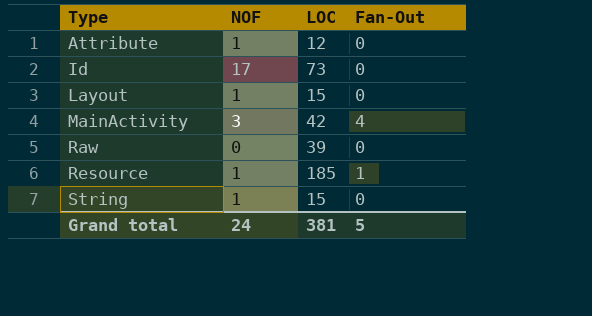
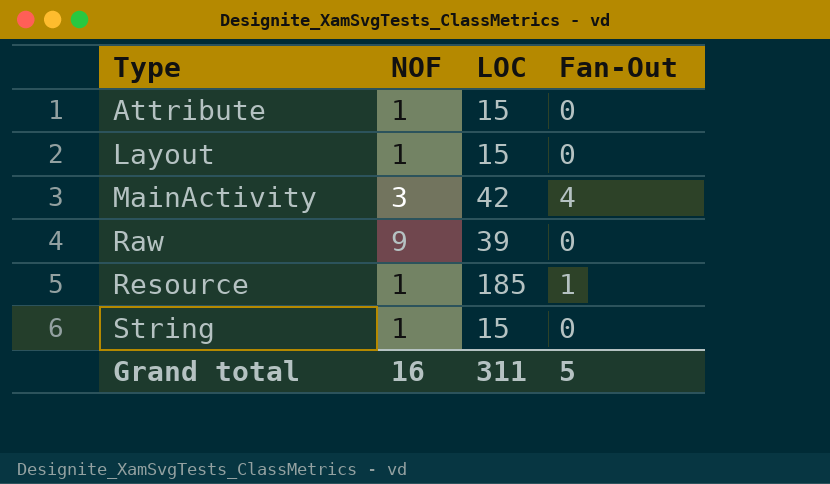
row Id: 17 | 73 | 0 -> none
Attribute | LOC: 12 -> 15
Raw | NOF: 0 -> 9
Grand total | NOF: 24 -> 16
Grand total | LOC: 381 -> 311

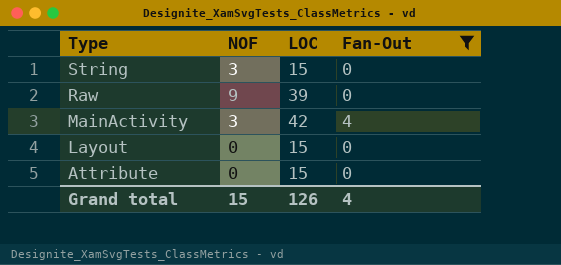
filter: none -> Fan-Out != 1
row order: Type ascending -> Type descending
String | NOF: 1 -> 3
Layout | NOF: 1 -> 0
Attribute | NOF: 1 -> 0
Grand total | NOF: 16 -> 15
Grand total | LOC: 311 -> 126
Grand total | Fan-Out: 5 -> 4

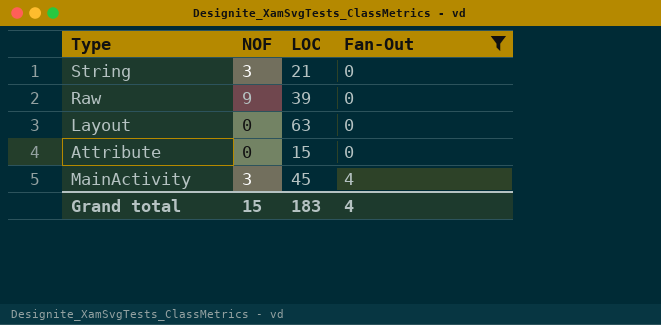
row order: Type descending -> Fan-Out ascending
String | LOC: 15 -> 21
Layout | LOC: 15 -> 63
MainActivity | LOC: 42 -> 45
Grand total | LOC: 126 -> 183

